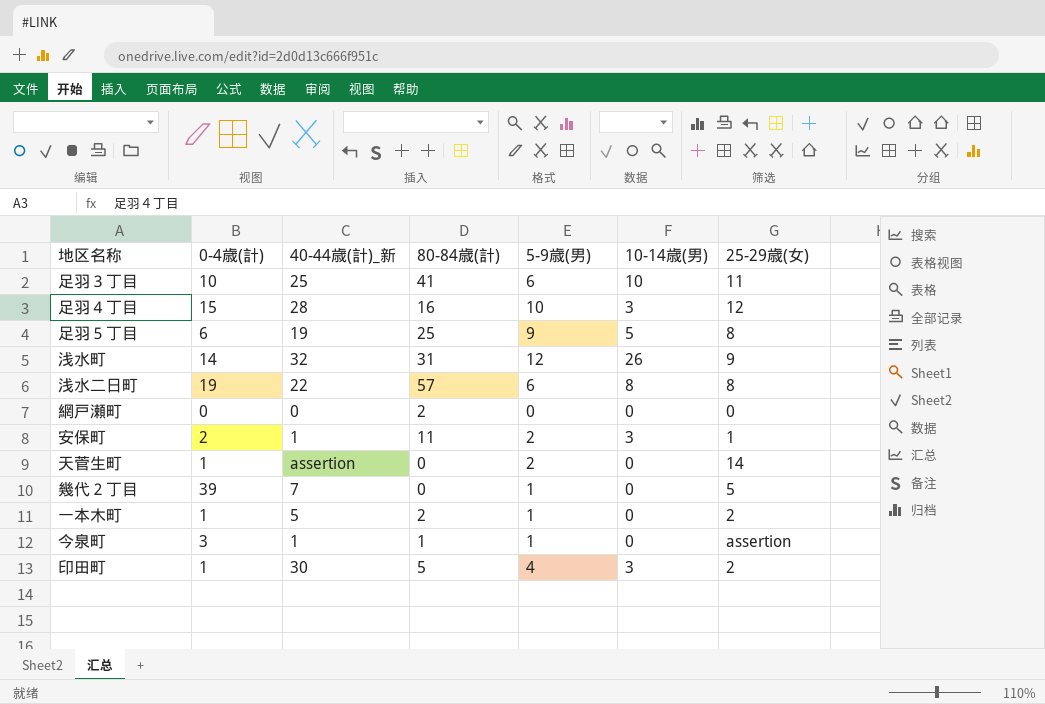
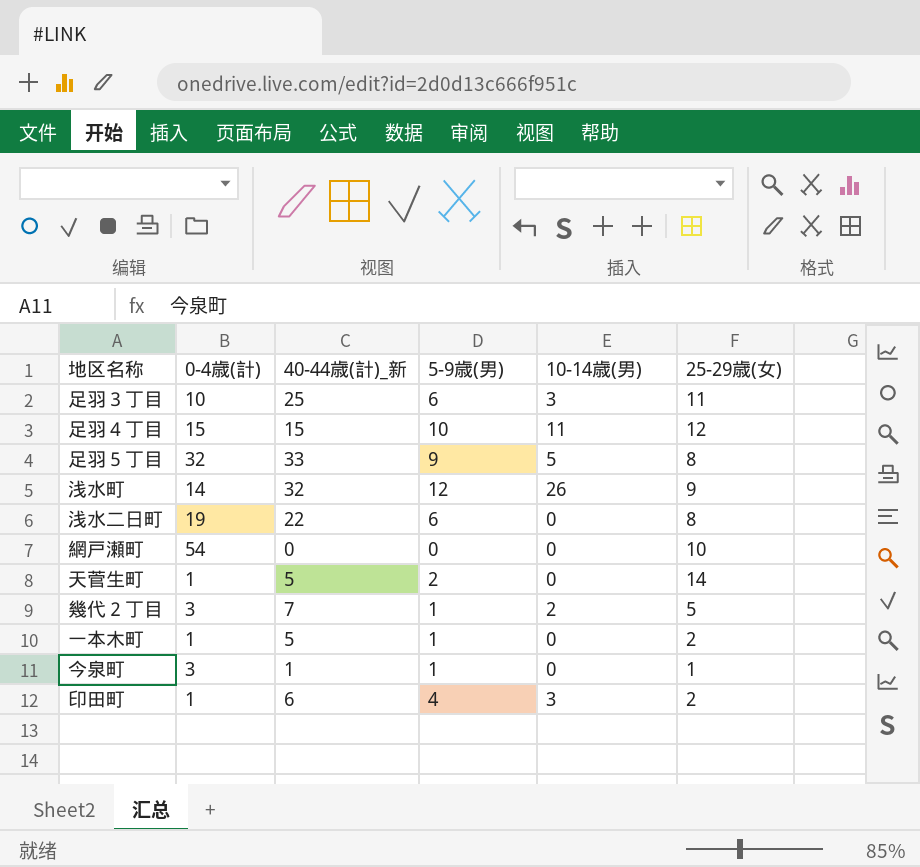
column 80-84歳(計) | position: 4 -> none
row 安保町: 2 | 1 | 11 | 2 | 3 | 1 -> none
足羽３丁目 | 10-14歳(男): 10 -> 3
足羽４丁目 | 40-44歳(計)_新: 28 -> 15
足羽４丁目 | 10-14歳(男): 3 -> 11
足羽５丁目 | 0-4歳(計): 6 -> 32
足羽５丁目 | 40-44歳(計)_新: 19 -> 33
浅水二日町 | 10-14歳(男): 8 -> 0
網戸瀬町 | 0-4歳(計): 0 -> 54
網戸瀬町 | 25-29歳(女): 0 -> 10
天菅生町 | 40-44歳(計)_新: assertion -> 5
幾代２丁目 | 0-4歳(計): 39 -> 3
幾代２丁目 | 10-14歳(男): 0 -> 2
今泉町 | 25-29歳(女): assertion -> 1
印田町 | 40-44歳(計)_新: 30 -> 6

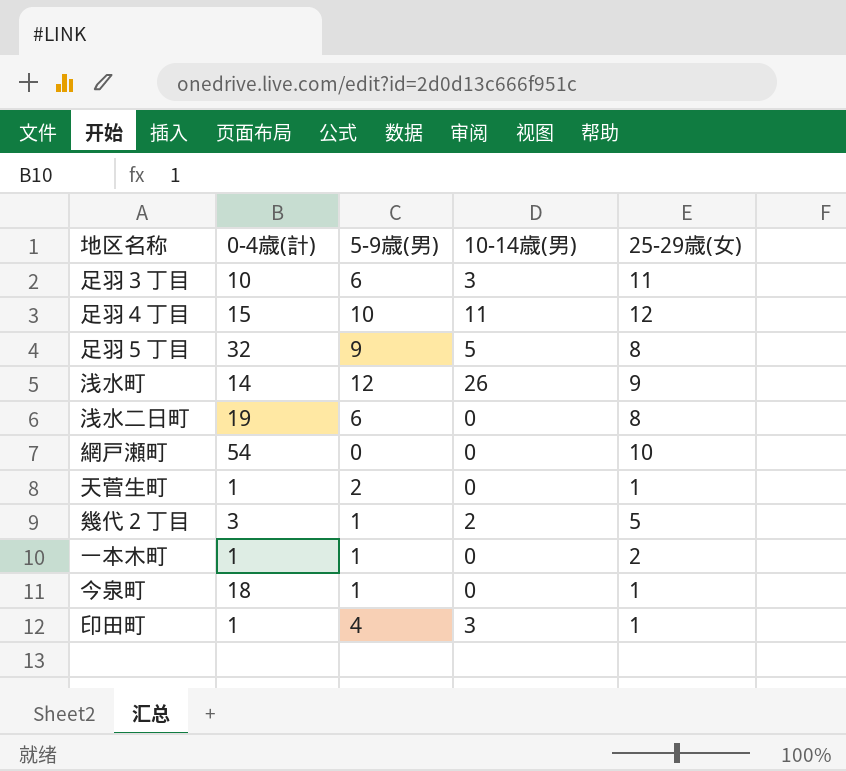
column 40-44歳(計)_新 | position: 3 -> none
天菅生町 | 25-29歳(女): 14 -> 1
今泉町 | 0-4歳(計): 3 -> 18
印田町 | 25-29歳(女): 2 -> 1

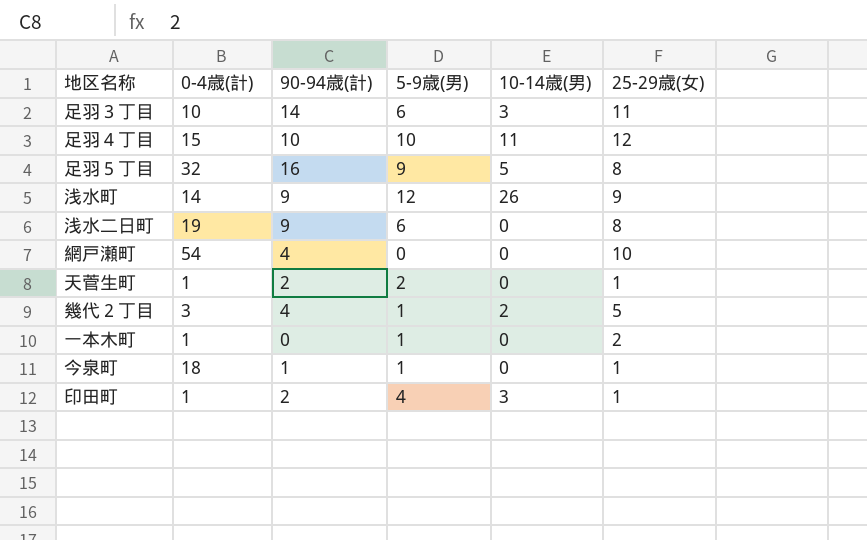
column 90-94歳(計) | position: none -> 3

